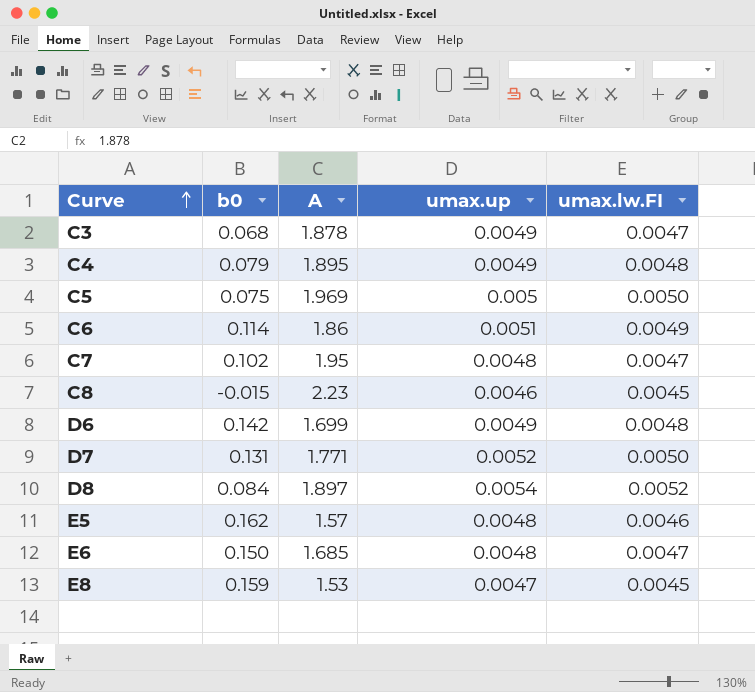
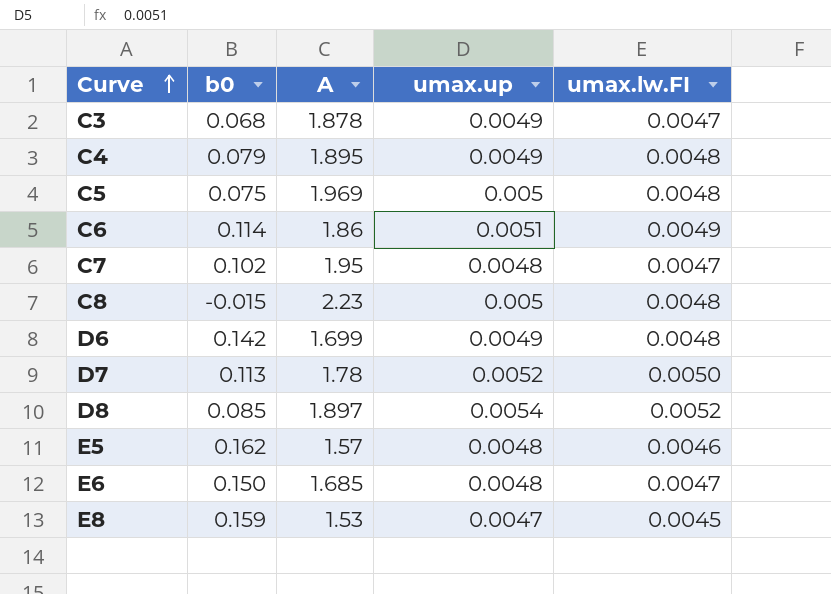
C5 | umax.lw.FI: 0.0050 -> 0.0048
C8 | umax.up: 0.0046 -> 0.005
C8 | umax.lw.FI: 0.0045 -> 0.0048
D7 | b0: 0.131 -> 0.113
D7 | A: 1.771 -> 1.78
D8 | b0: 0.084 -> 0.085

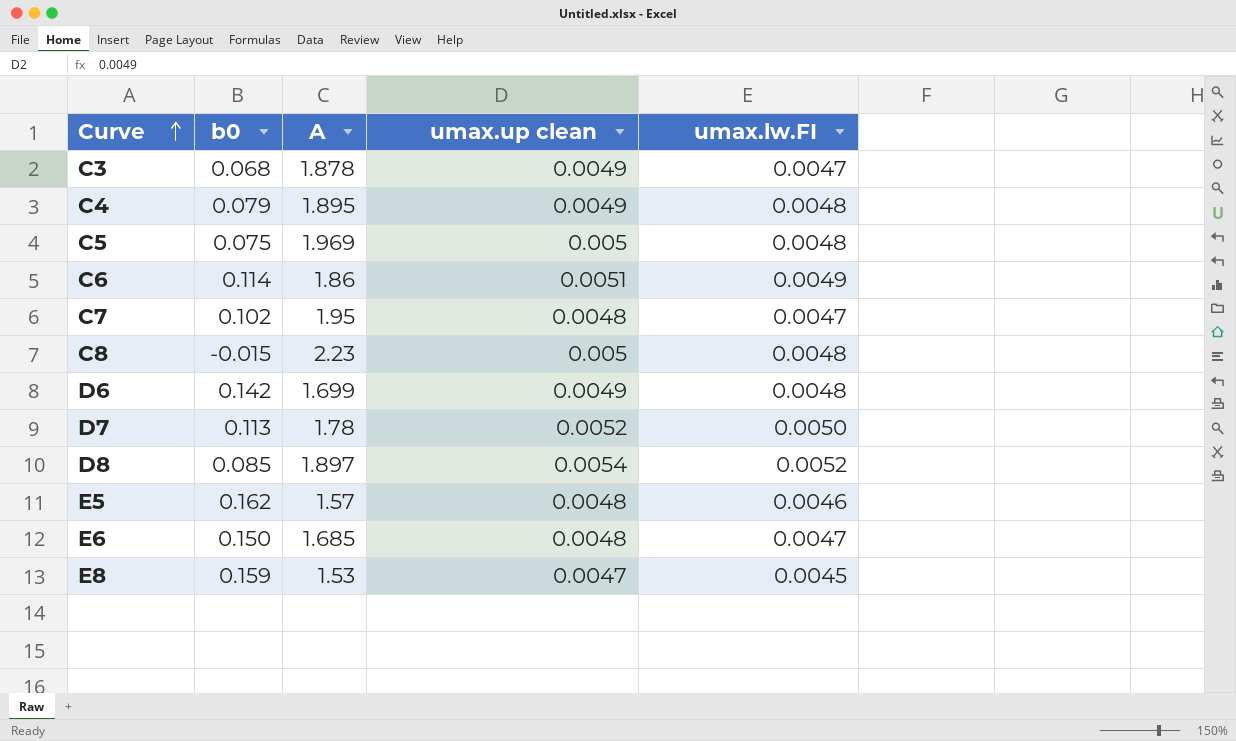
column name: umax.up -> umax.up clean

